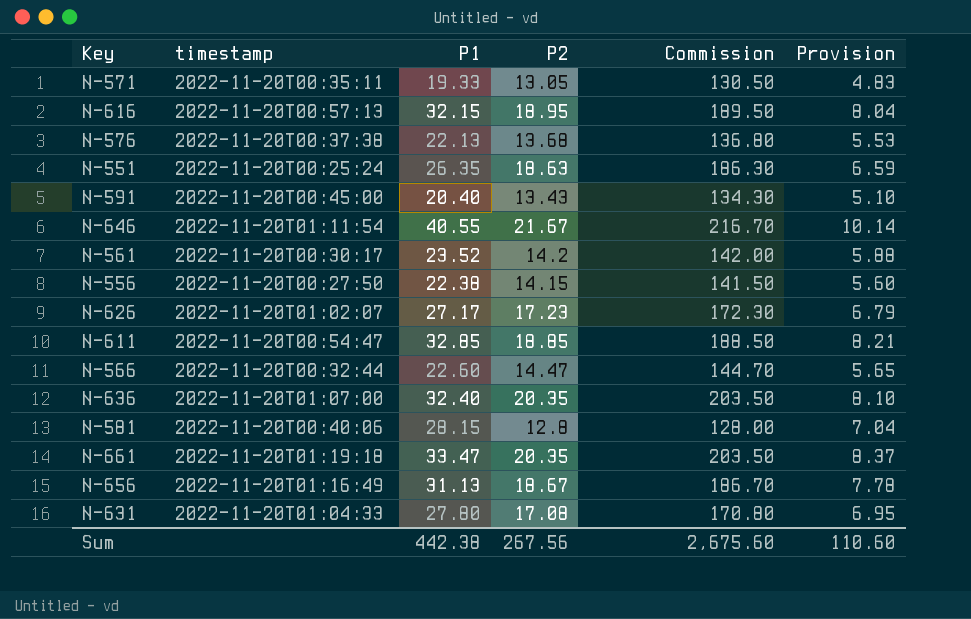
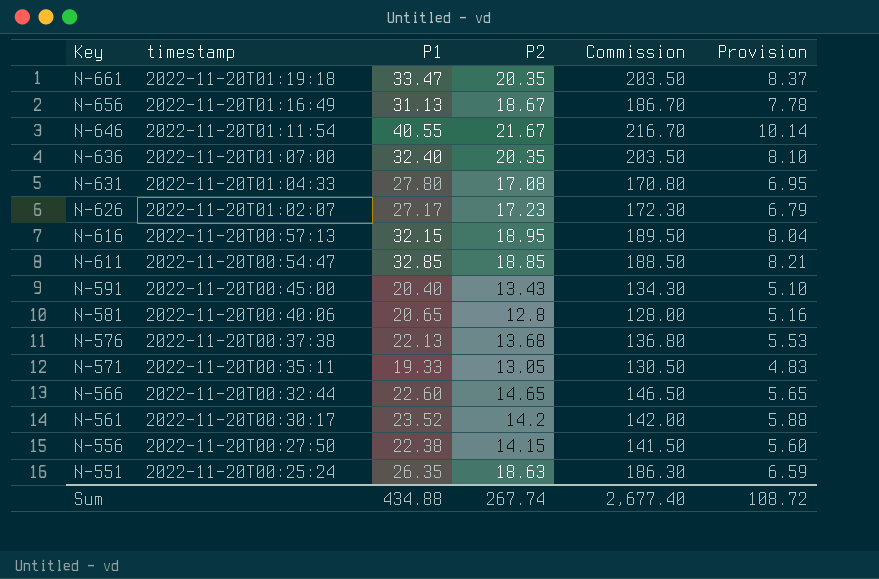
row order: none -> Key descending
N-581 | P1: 28.15 -> 20.65
N-581 | Provision: 7.04 -> 5.16
N-566 | P2: 14.47 -> 14.65
N-566 | Commission: 144.70 -> 146.50
Sum | P1: 442.38 -> 434.88
Sum | P2: 267.56 -> 267.74
Sum | Commission: 2,675.60 -> 2,677.40
Sum | Provision: 110.60 -> 108.72

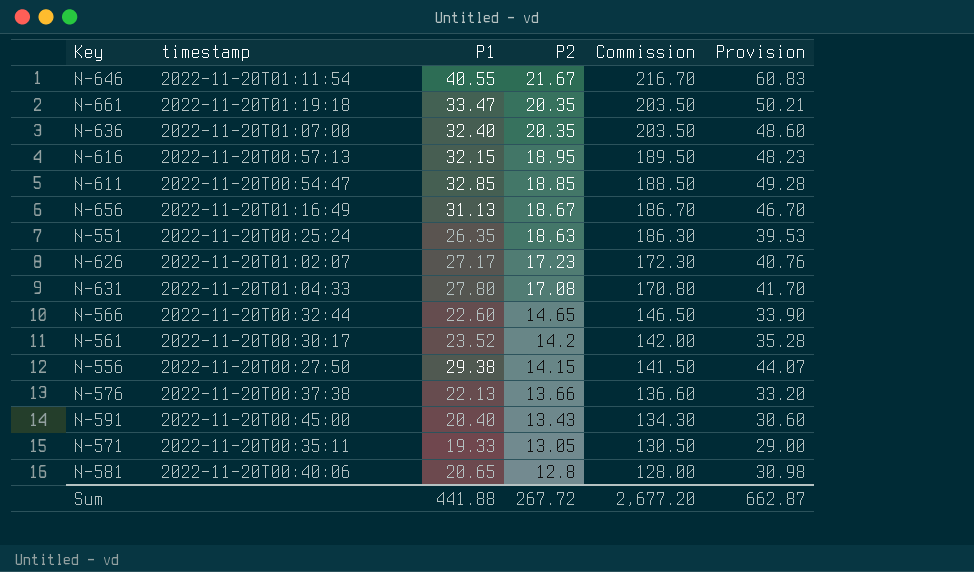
row order: Key descending -> P2 descending
column Provision | formula: [P1] * 0.25 -> [P1] * 1.5
N-556 | P1: 22.38 -> 29.38
N-576 | P2: 13.68 -> 13.66
N-576 | Commission: 136.80 -> 136.60
Sum | P1: 434.88 -> 441.88
Sum | P2: 267.74 -> 267.72
Sum | Commission: 2,677.40 -> 2,677.20
Sum | Provision: 108.72 -> 662.87

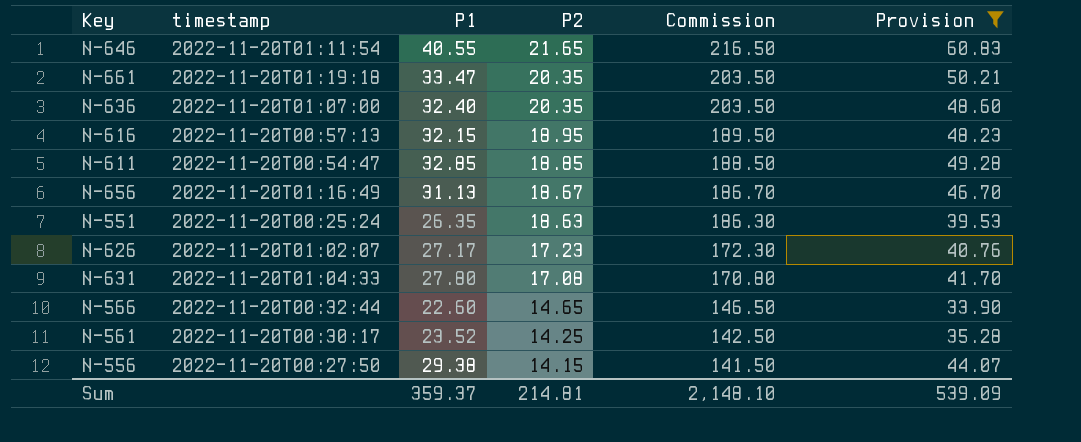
filter: none -> Provision >= 33.90
N-646 | P2: 21.67 -> 21.65
N-646 | Commission: 216.70 -> 216.50
N-561 | P2: 14.2 -> 14.25
N-561 | Commission: 142.00 -> 142.50
Sum | P1: 441.88 -> 359.37
Sum | P2: 267.72 -> 214.81
Sum | Commission: 2,677.20 -> 2,148.10
Sum | Provision: 662.87 -> 539.09

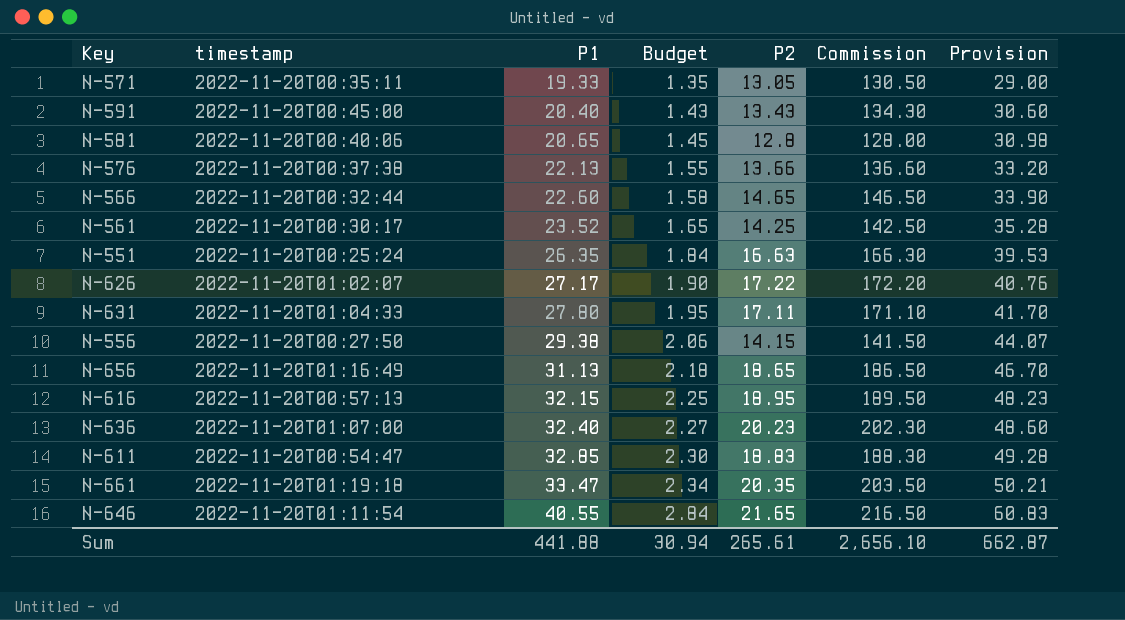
filter: Provision >= 33.90 -> none
row order: P2 descending -> P1 ascending
column Budget | formula: none -> [P1] * 0.07
N-551 | P2: 18.63 -> 16.63
N-551 | Commission: 186.30 -> 166.30
N-626 | P2: 17.23 -> 17.22
N-626 | Commission: 172.30 -> 172.20
N-631 | P2: 17.08 -> 17.11
N-631 | Commission: 170.80 -> 171.10
N-656 | P2: 18.67 -> 18.65
N-656 | Commission: 186.70 -> 186.50
N-636 | P2: 20.35 -> 20.23
N-636 | Commission: 203.50 -> 202.30
N-611 | P2: 18.85 -> 18.83
N-611 | Commission: 188.50 -> 188.30
Sum | P1: 359.37 -> 441.88
Sum | P2: 214.81 -> 265.61
Sum | Commission: 2,148.10 -> 2,656.10
Sum | Provision: 539.09 -> 662.87

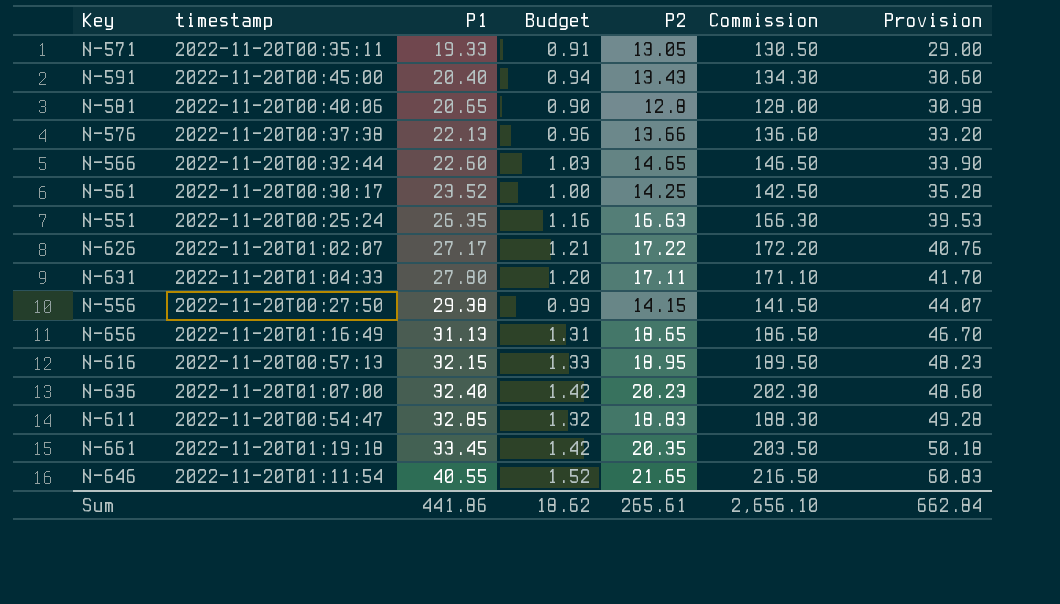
column Budget | formula: [P1] * 0.07 -> [P2] * 0.07
N-661 | P1: 33.47 -> 33.45
N-661 | Provision: 50.21 -> 50.18
Sum | P1: 441.88 -> 441.86
Sum | Budget: 30.94 -> 18.62
Sum | Provision: 662.87 -> 662.84

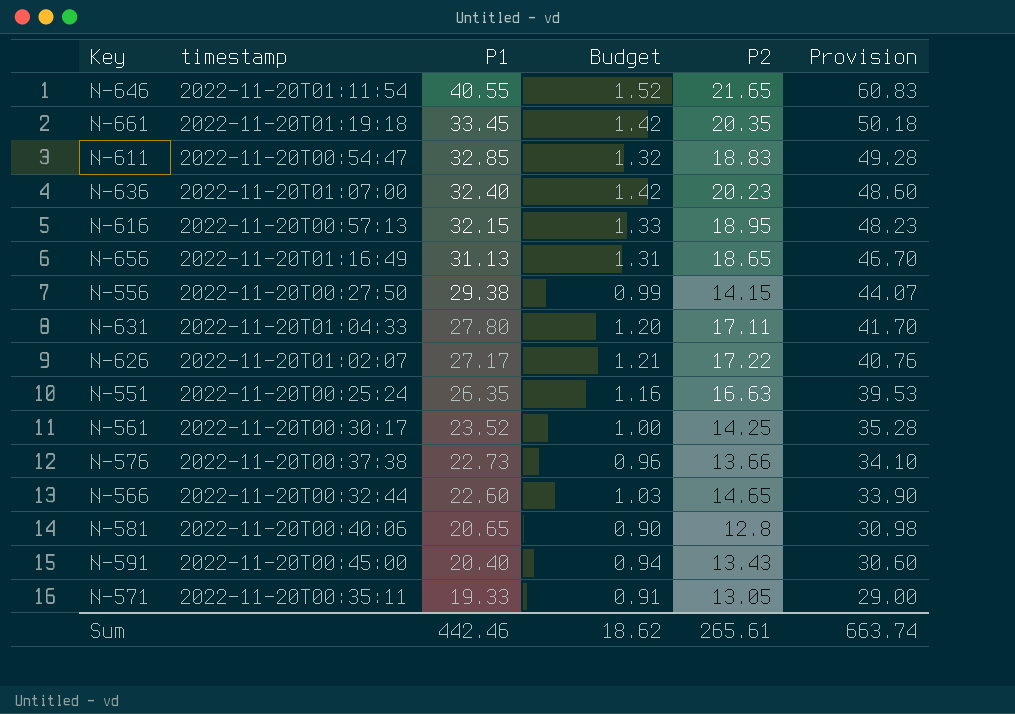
row order: P1 ascending -> P1 descending
column Commission | formula: [P2] * 10 -> none
N-576 | P1: 22.13 -> 22.73
N-576 | Provision: 33.20 -> 34.10
Sum | P1: 441.86 -> 442.46
Sum | Provision: 662.84 -> 663.74

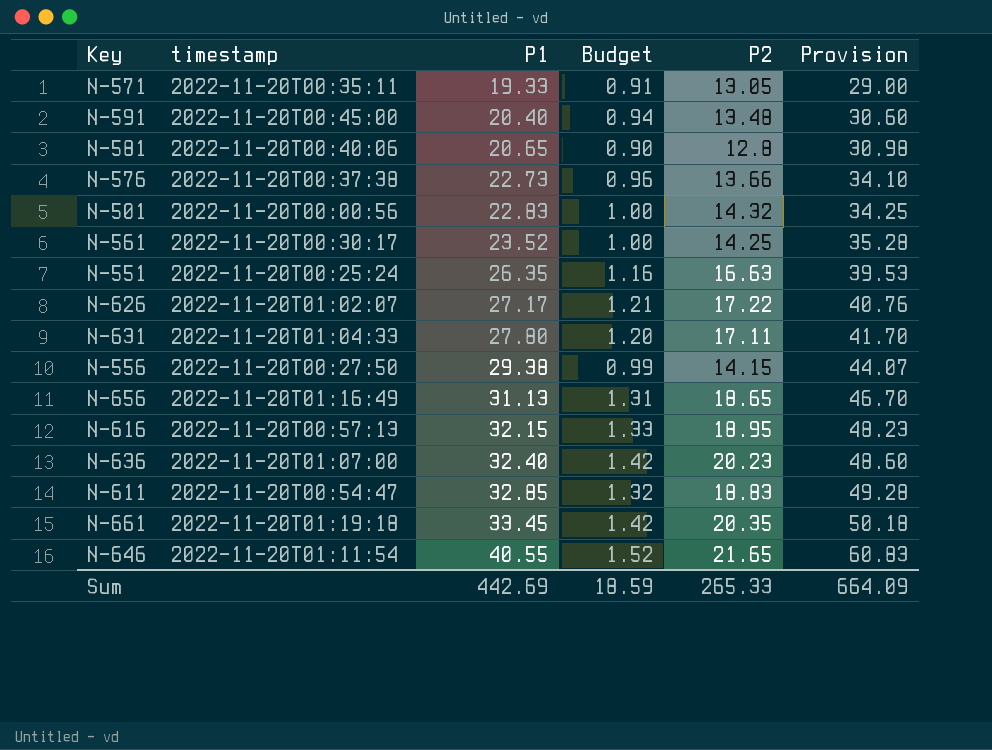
row order: P1 descending -> P1 ascending
row N-566: 2022-11-20T00:32:44 | 22.60 | 1.03 | 14.65 | 33.90 -> none
N-591 | P2: 13.43 -> 13.48
row N-501: none -> 2022-11-20T00:00:56 | 22.83 | 1.00 | 14.32 | 34.25
Sum | P1: 442.46 -> 442.69
Sum | Budget: 18.62 -> 18.59
Sum | P2: 265.61 -> 265.33
Sum | Provision: 663.74 -> 664.09

